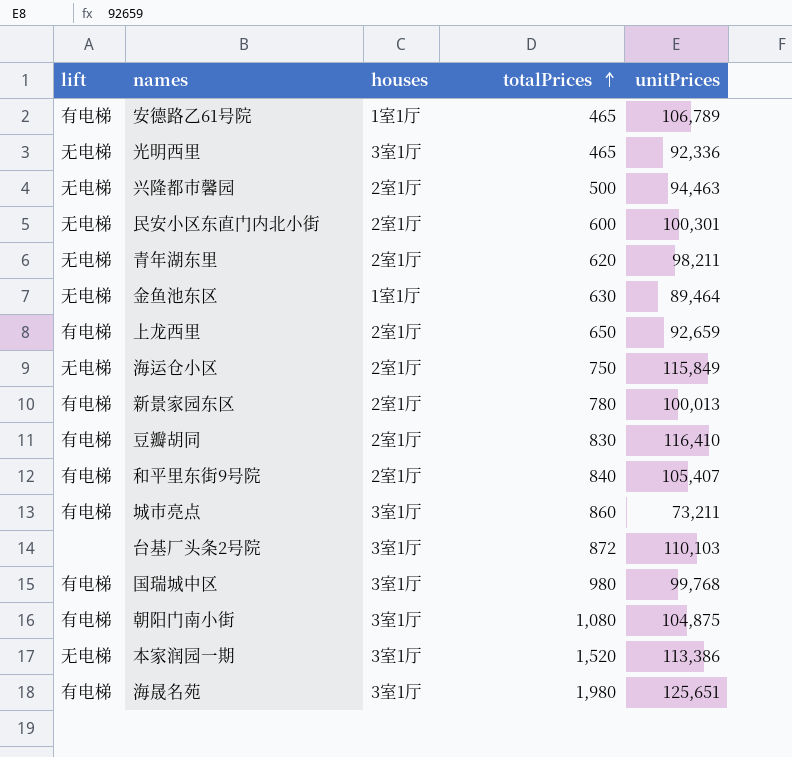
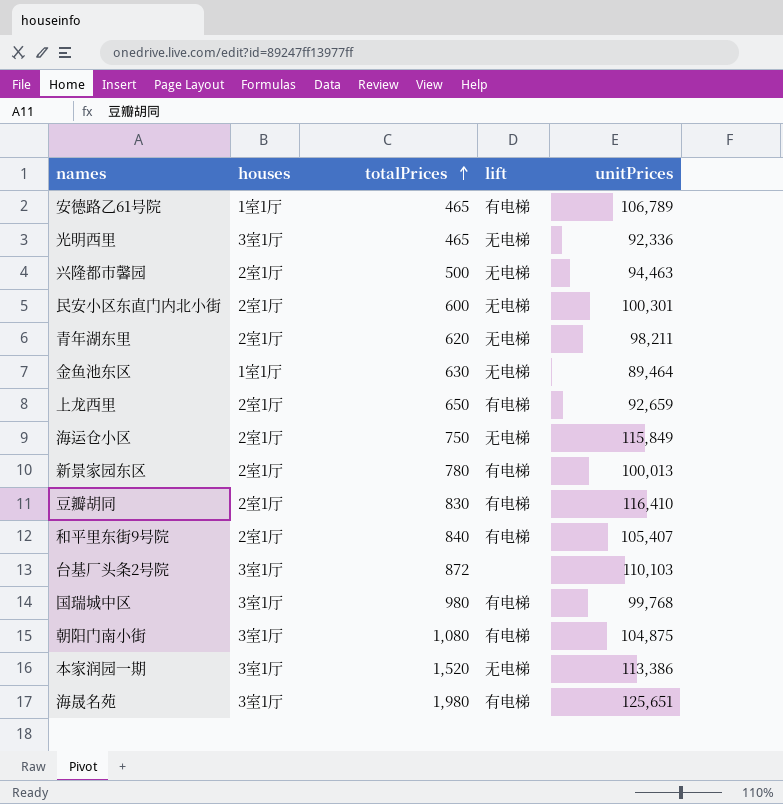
column lift | position: 1 -> 4
row 城市亮点: 有电梯 | 3室1厅 | 860 | 73,211 -> none

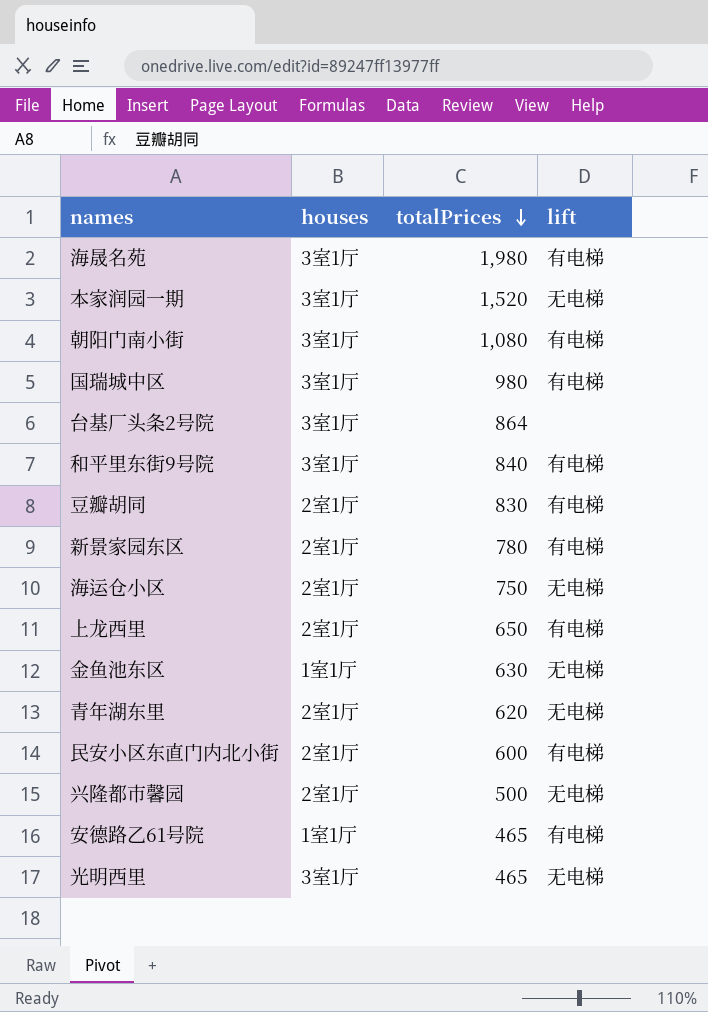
row order: totalPrices ascending -> totalPrices descending
column unitPrices | position: 5 -> none
台基厂头条2号院 | totalPrices: 872 -> 864
和平里东街9号院 | houses: 2室1厅 -> 3室1厅
民安小区东直门内北小街 | lift: 无电梯 -> 有电梯

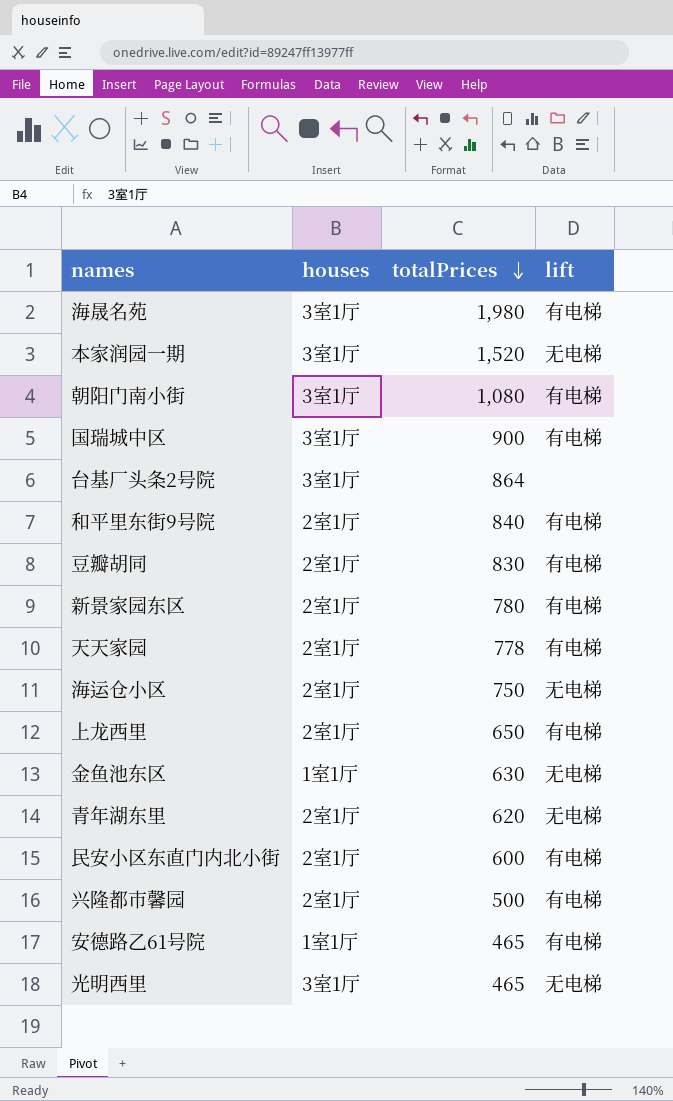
国瑞城中区 | totalPrices: 980 -> 900
和平里东街9号院 | houses: 3室1厅 -> 2室1厅
row 天天家园: none -> 2室1厅 | 778 | 有电梯
兴隆都市馨园 | lift: 无电梯 -> 有电梯

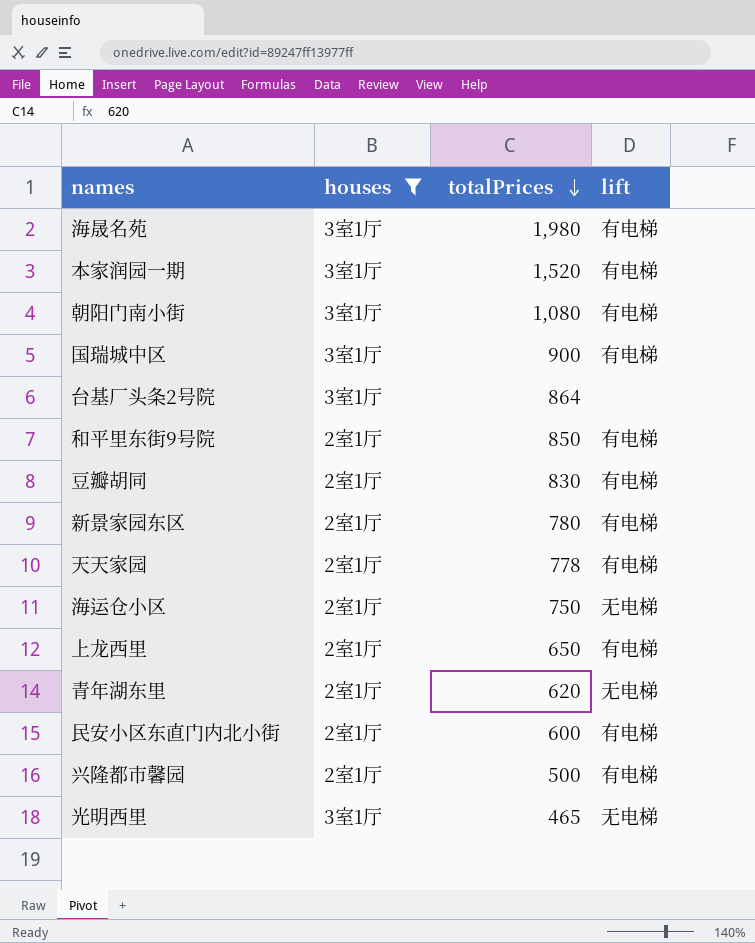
filter: none -> houses != 1室1厅
本家润园一期 | lift: 无电梯 -> 有电梯
和平里东街9号院 | totalPrices: 840 -> 850

